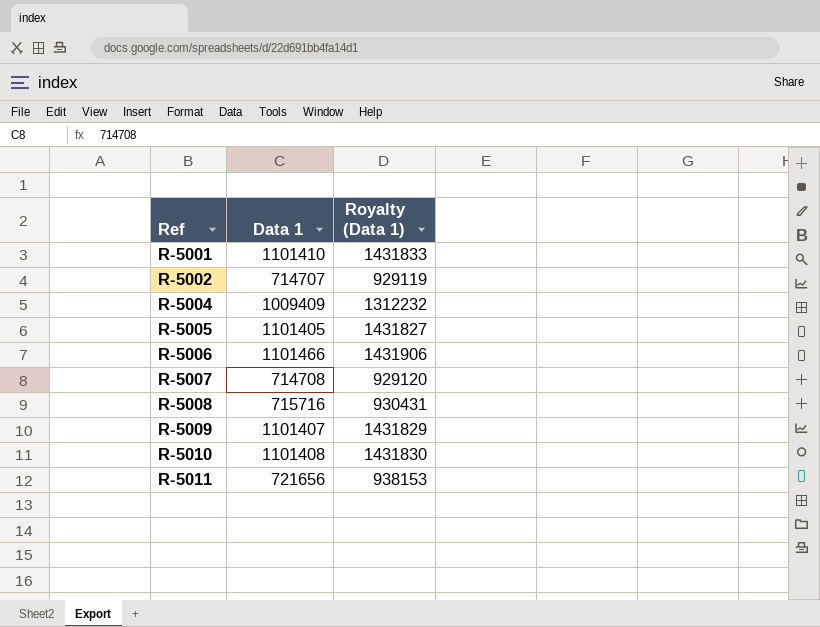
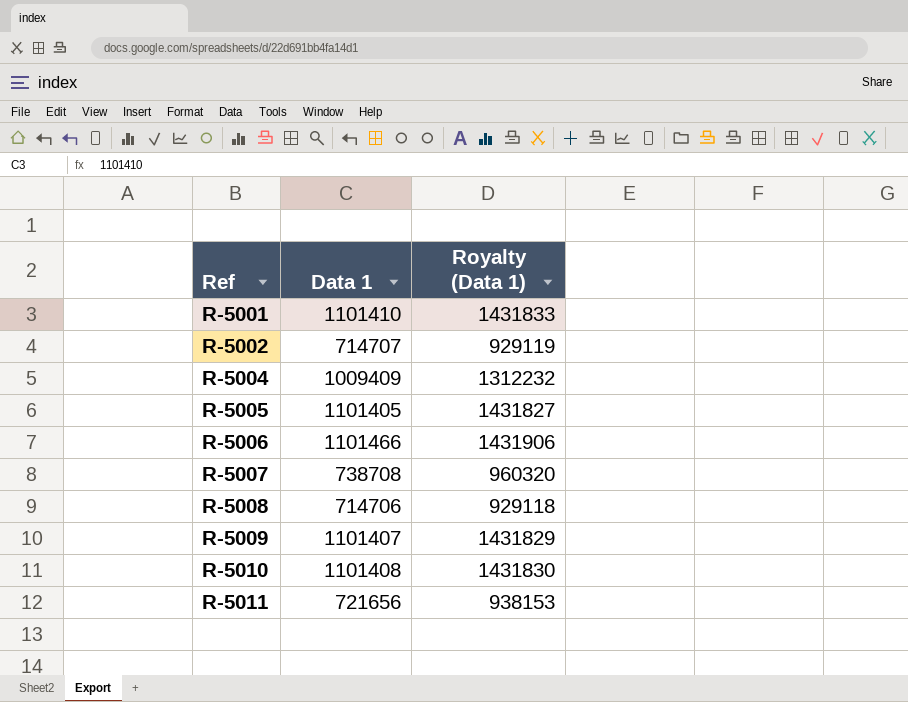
R-5007 | Data 1: 714708 -> 738708
R-5007 | Royalty (Data 1): 929120 -> 960320
R-5008 | Data 1: 715716 -> 714706
R-5008 | Royalty (Data 1): 930431 -> 929118

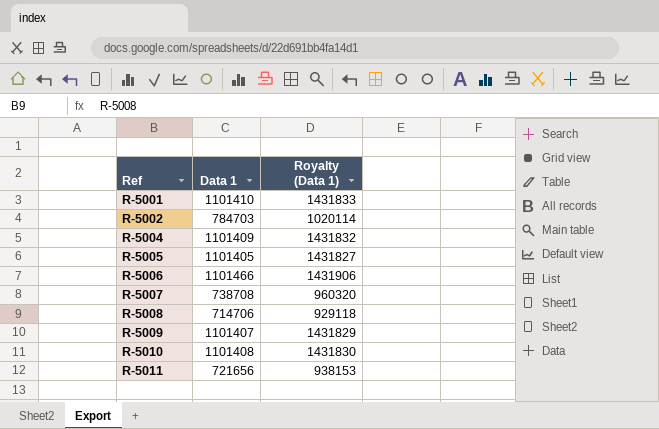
R-5002 | Data 1: 714707 -> 784703
R-5002 | Royalty (Data 1): 929119 -> 1020114
R-5004 | Data 1: 1009409 -> 1101409
R-5004 | Royalty (Data 1): 1312232 -> 1431832

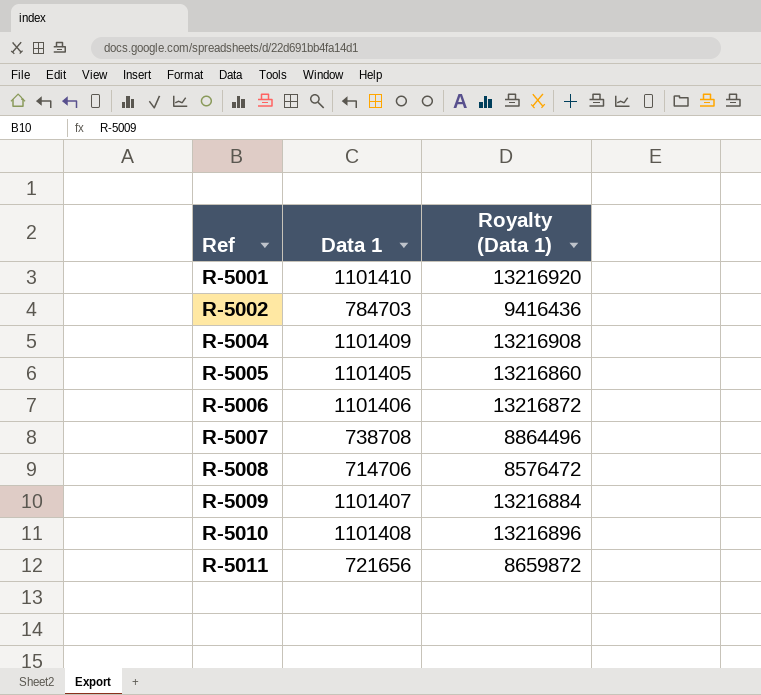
column Royalty (Data 1) | formula: [Data 1] * 1.3 -> [Data 1] * 12
R-5006 | Data 1: 1101466 -> 1101406

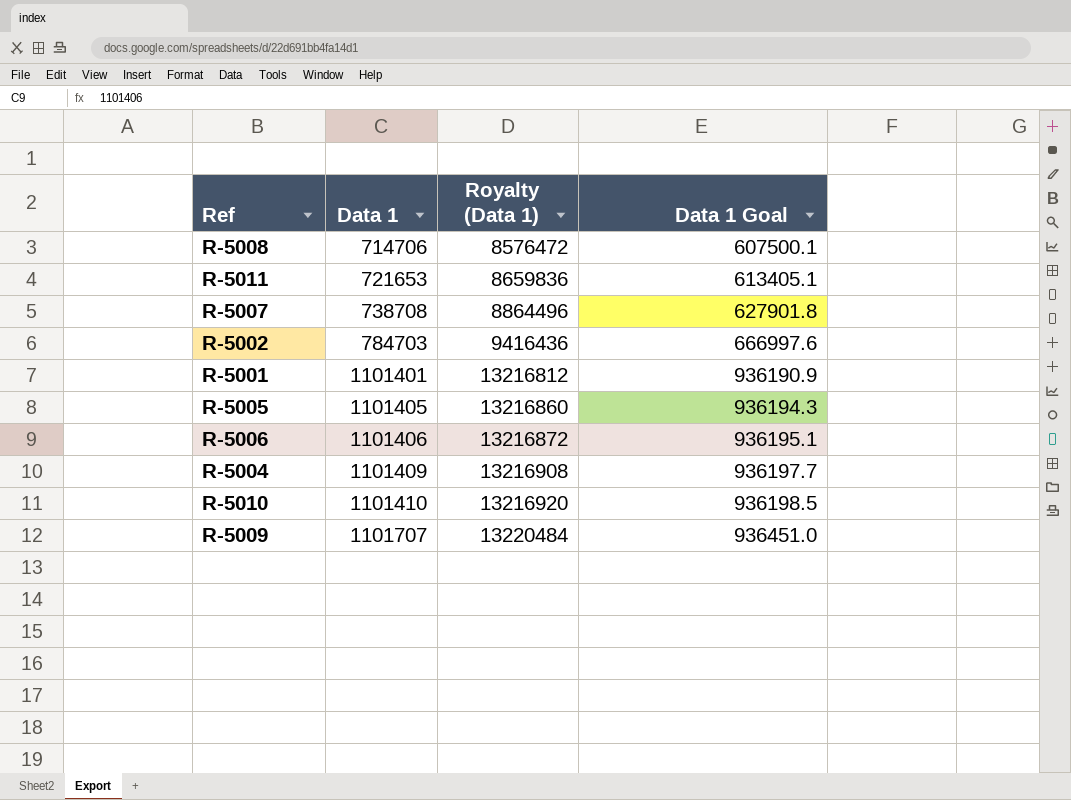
row order: Ref ascending -> Data 1 ascending
column Data 1 Goal | formula: none -> [Data 1] * 0.85
R-5011 | Data 1: 721656 -> 721653
R-5011 | Royalty (Data 1): 8659872 -> 8659836
R-5001 | Data 1: 1101410 -> 1101401
R-5001 | Royalty (Data 1): 13216920 -> 13216812
R-5010 | Data 1: 1101408 -> 1101410
R-5010 | Royalty (Data 1): 13216896 -> 13216920
R-5009 | Data 1: 1101407 -> 1101707
R-5009 | Royalty (Data 1): 13216884 -> 13220484

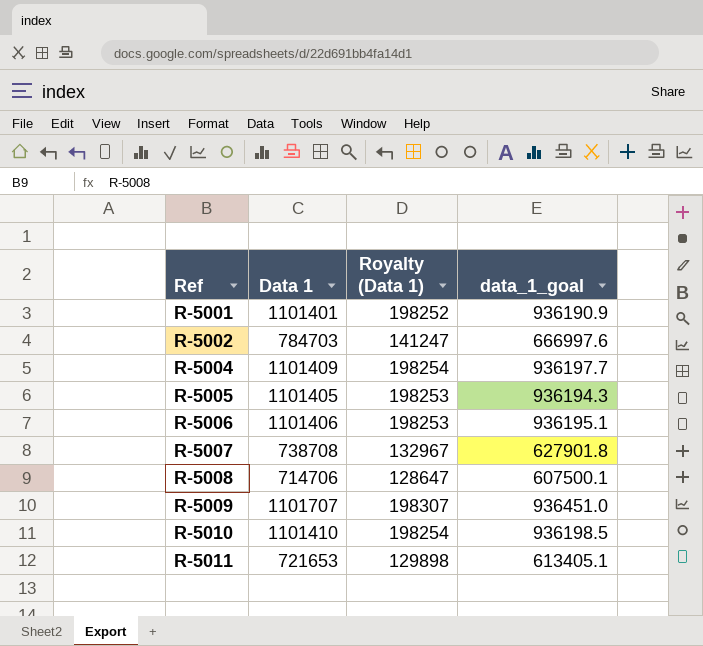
row order: Data 1 ascending -> Ref ascending
column Royalty (Data 1) | formula: [Data 1] * 12 -> [Data 1] * 0.18
column name: Data 1 Goal -> data_1_goal

